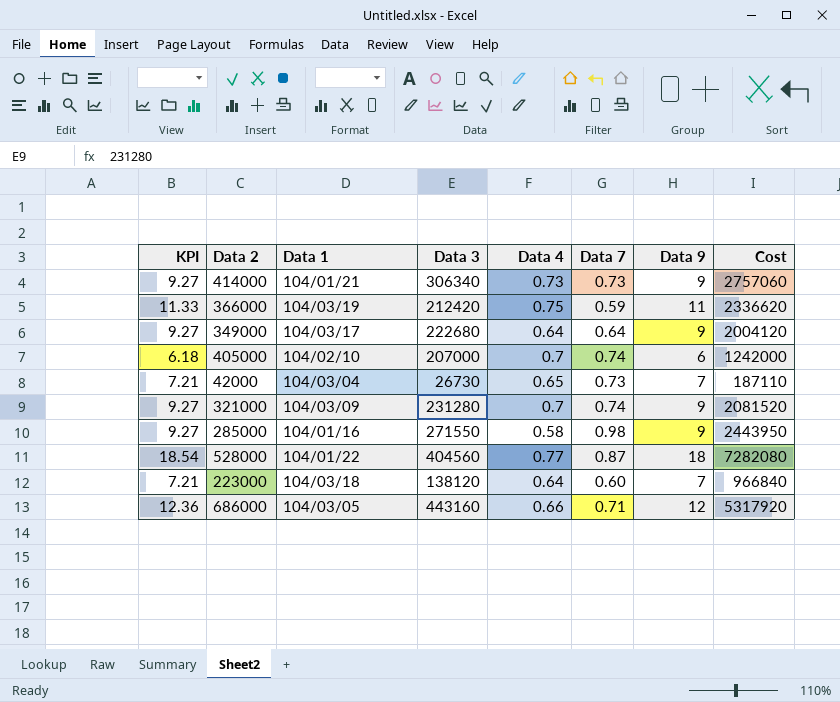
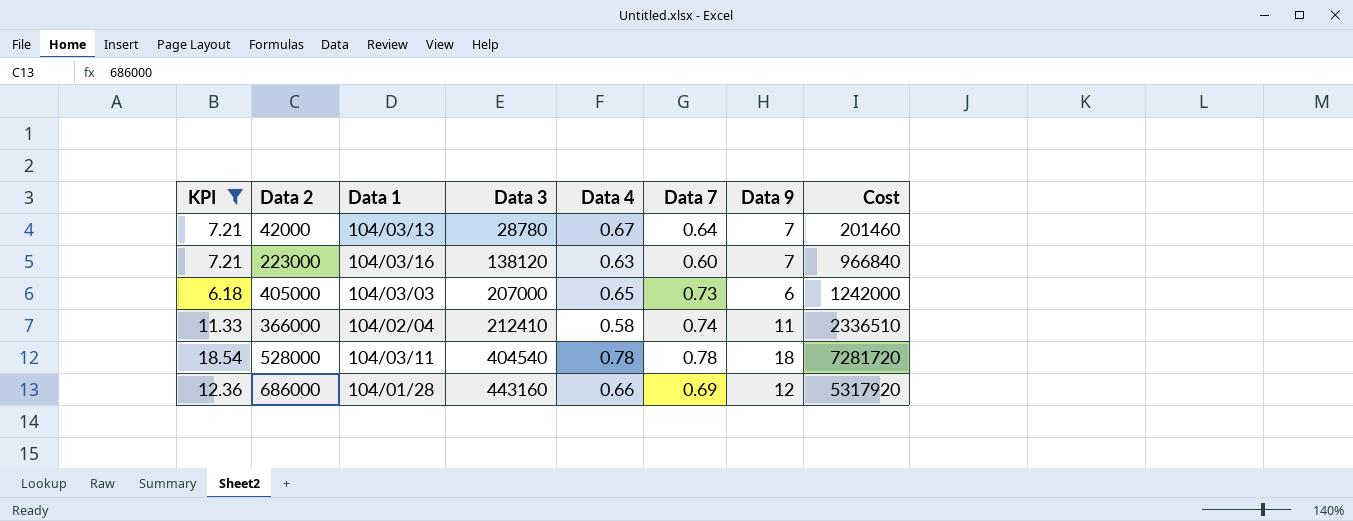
filter: none -> KPI != 9.27
row order: none -> Data 3 ascending
42000 | Data 1: 104/03/04 -> 104/03/13
42000 | Data 3: 26730 -> 28780
42000 | Data 4: 0.65 -> 0.67
42000 | Data 7: 0.73 -> 0.64
42000 | Cost: 187110 -> 201460
223000 | Data 1: 104/03/18 -> 104/03/16
223000 | Data 4: 0.64 -> 0.63
405000 | Data 1: 104/02/10 -> 104/03/03
405000 | Data 4: 0.7 -> 0.65
405000 | Data 7: 0.74 -> 0.73
366000 | Data 1: 104/03/19 -> 104/02/04
366000 | Data 3: 212420 -> 212410
366000 | Data 4: 0.75 -> 0.58
366000 | Data 7: 0.59 -> 0.74
366000 | Cost: 2336620 -> 2336510
528000 | Data 1: 104/01/22 -> 104/03/11
528000 | Data 3: 404560 -> 404540
528000 | Data 4: 0.77 -> 0.78
528000 | Data 7: 0.87 -> 0.78
528000 | Cost: 7282080 -> 7281720
686000 | Data 1: 104/03/05 -> 104/01/28
686000 | Data 7: 0.71 -> 0.69

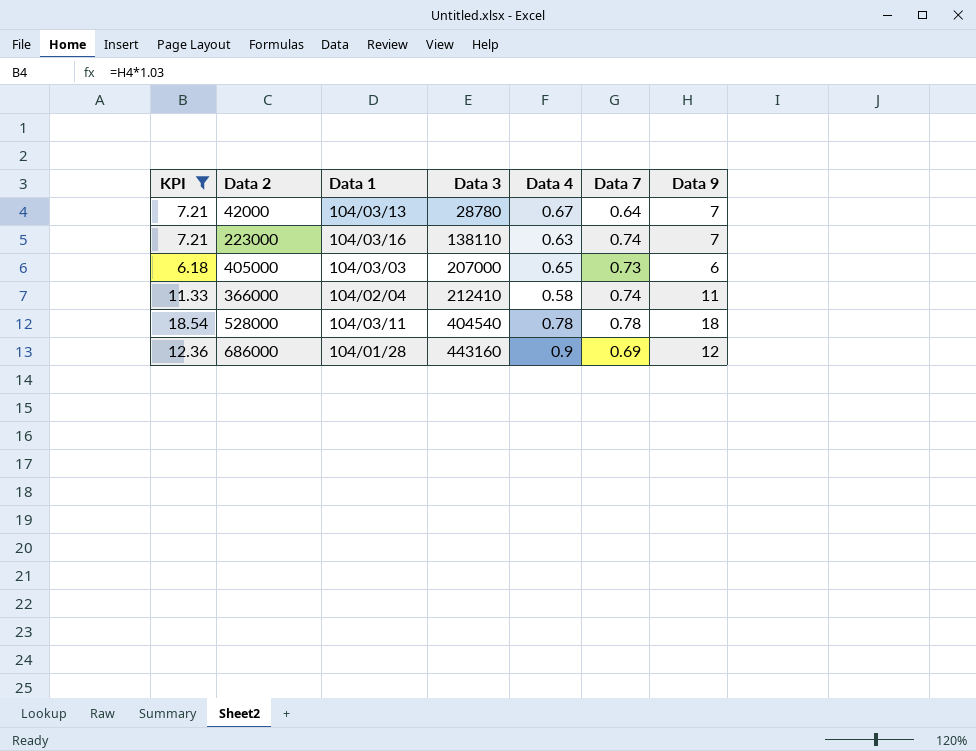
column Cost | formula: [Data 3] * [Data 9] -> none
223000 | Data 3: 138120 -> 138110
223000 | Data 7: 0.60 -> 0.74
686000 | Data 4: 0.66 -> 0.9

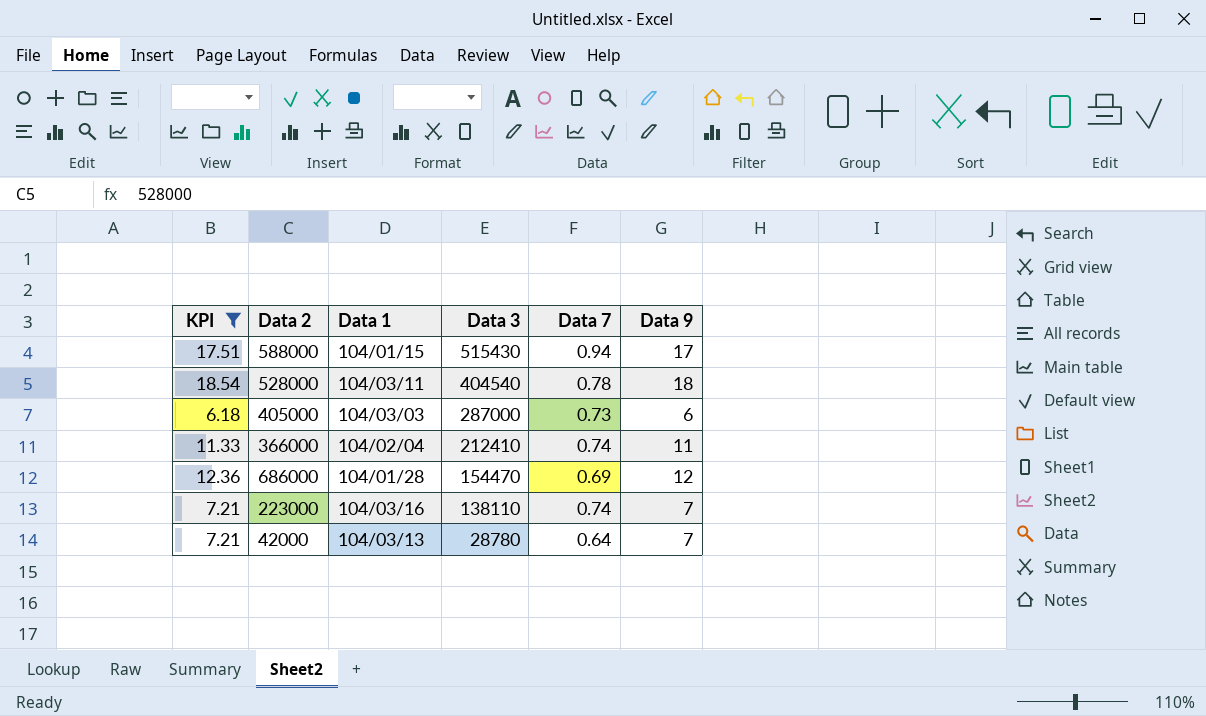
row order: Data 3 ascending -> Data 3 descending
column Data 4 | position: 5 -> none
row 588000: none -> 17.51 | 104/01/15 | 515430 | 0.94 | 17
405000 | Data 3: 207000 -> 287000
686000 | Data 3: 443160 -> 154470

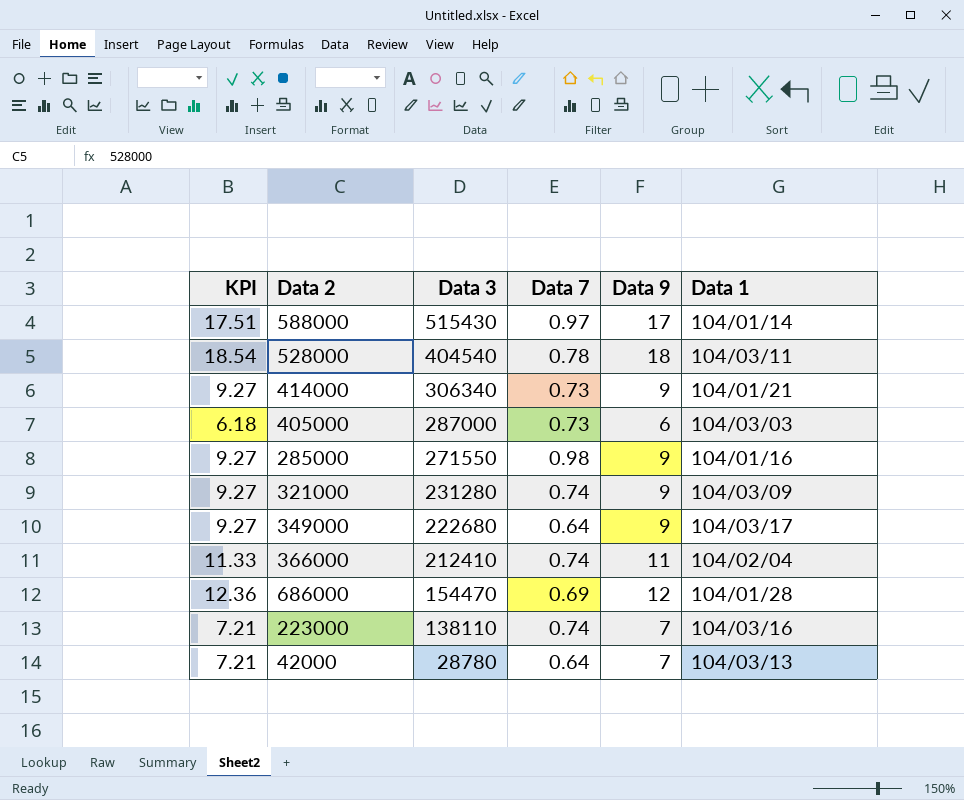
filter: KPI != 9.27 -> none
column Data 1 | position: 3 -> 6
588000 | Data 7: 0.94 -> 0.97
588000 | Data 1: 104/01/15 -> 104/01/14

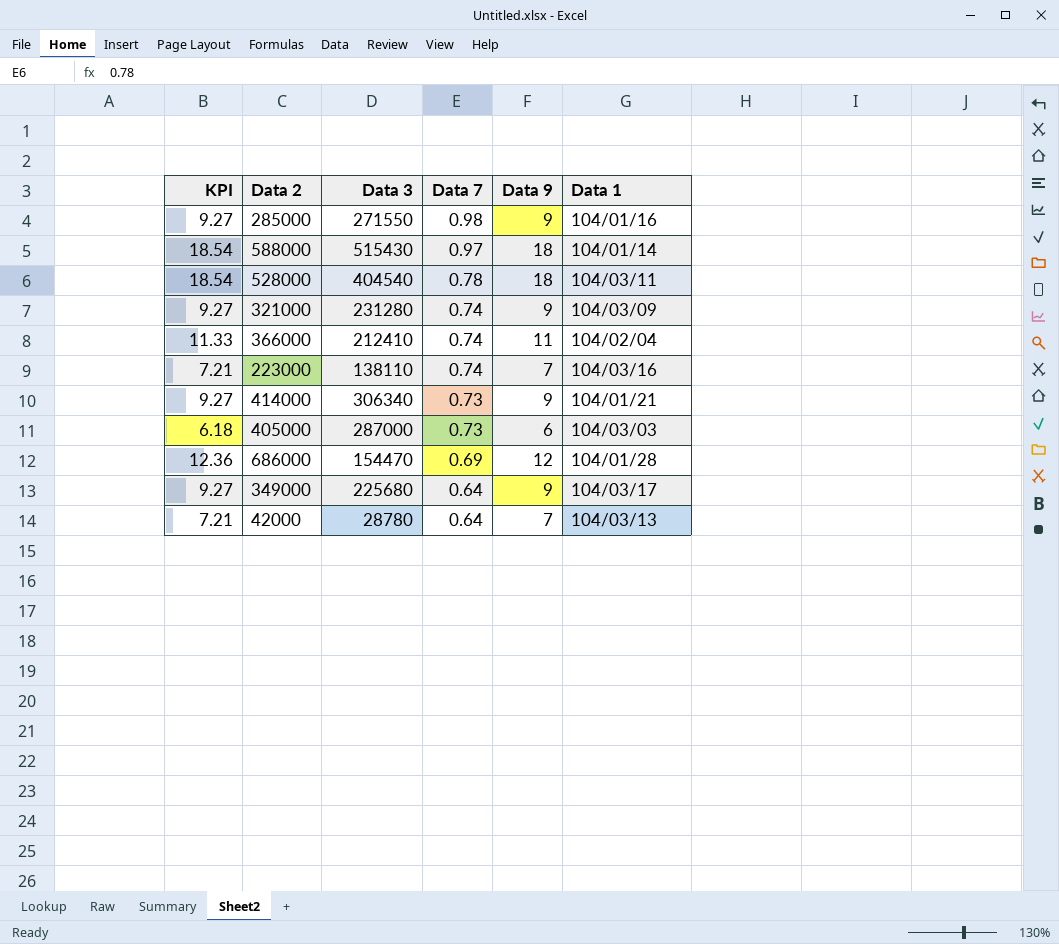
row order: Data 3 descending -> Data 7 descending
588000 | KPI: 17.51 -> 18.54
588000 | Data 9: 17 -> 18
349000 | Data 3: 222680 -> 225680

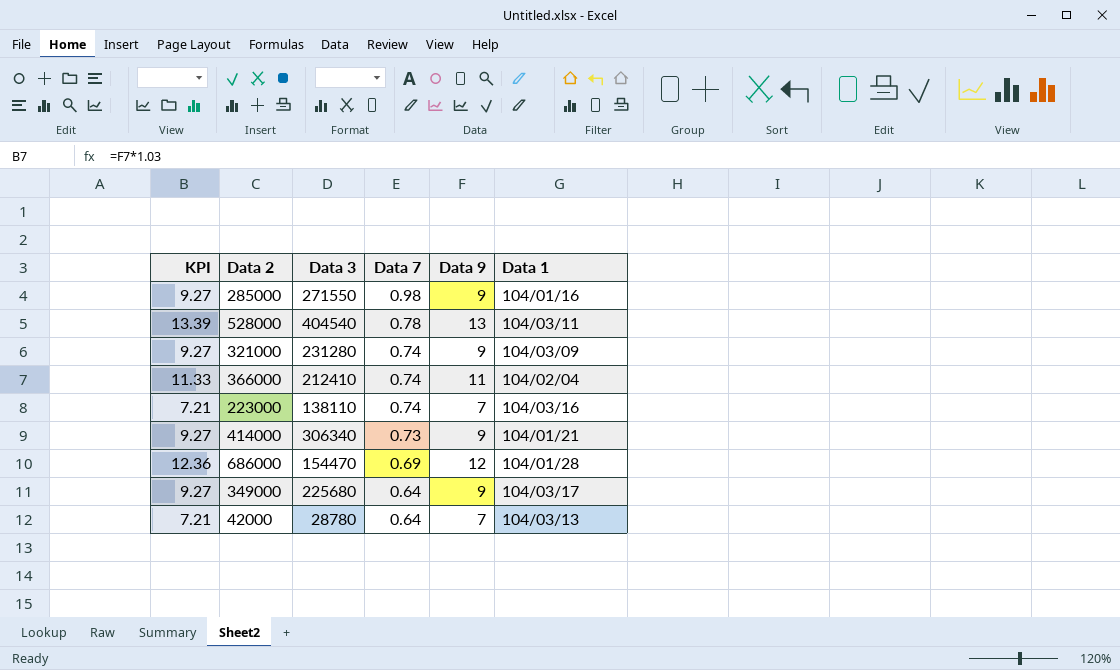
row 588000: 18.54 | 515430 | 0.97 | 18 | 104/01/14 -> none
row 405000: 6.18 | 287000 | 0.73 | 6 | 104/03/03 -> none
528000 | KPI: 18.54 -> 13.39
528000 | Data 9: 18 -> 13

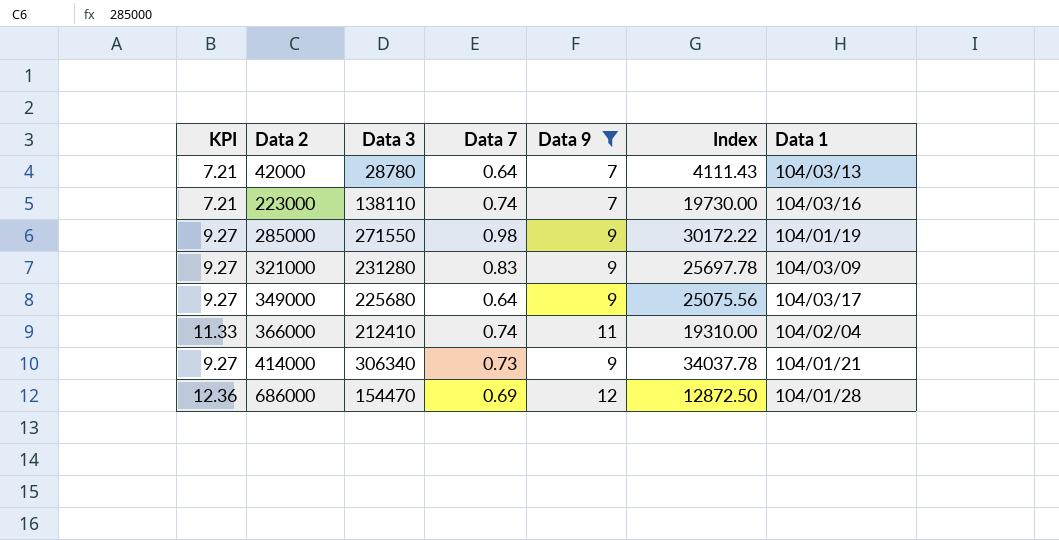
filter: none -> Data 9 != 13
row order: Data 7 descending -> Data 2 ascending
column Index | formula: none -> [Data 3] / [Data 9]
285000 | Data 1: 104/01/16 -> 104/01/19
321000 | Data 7: 0.74 -> 0.83

